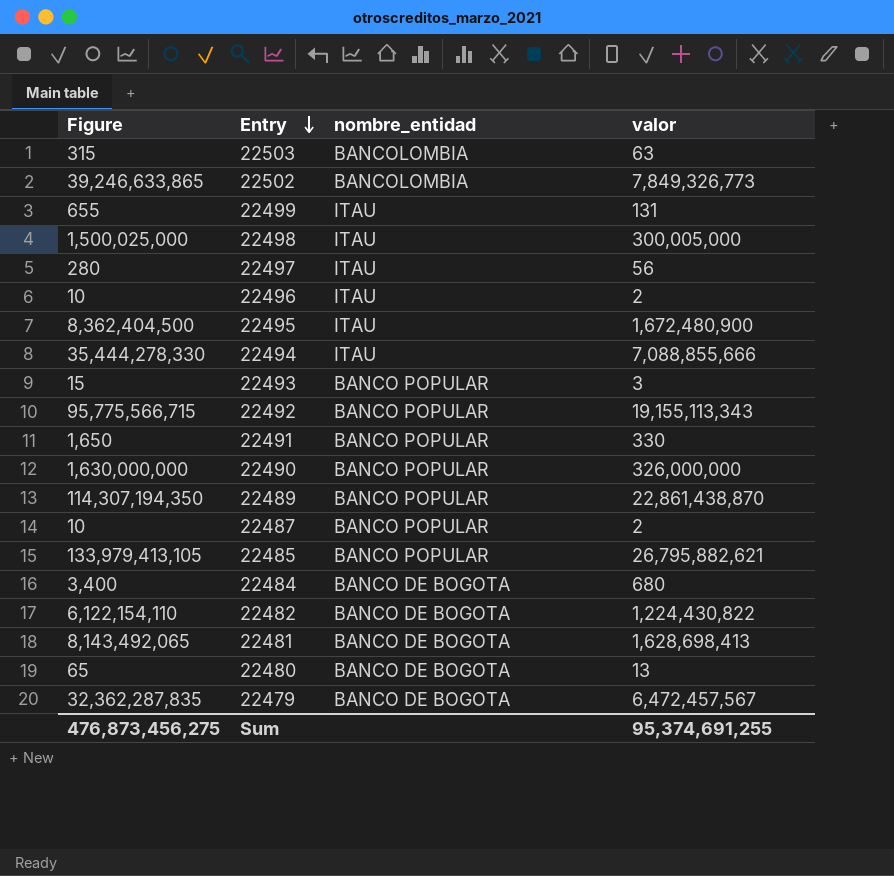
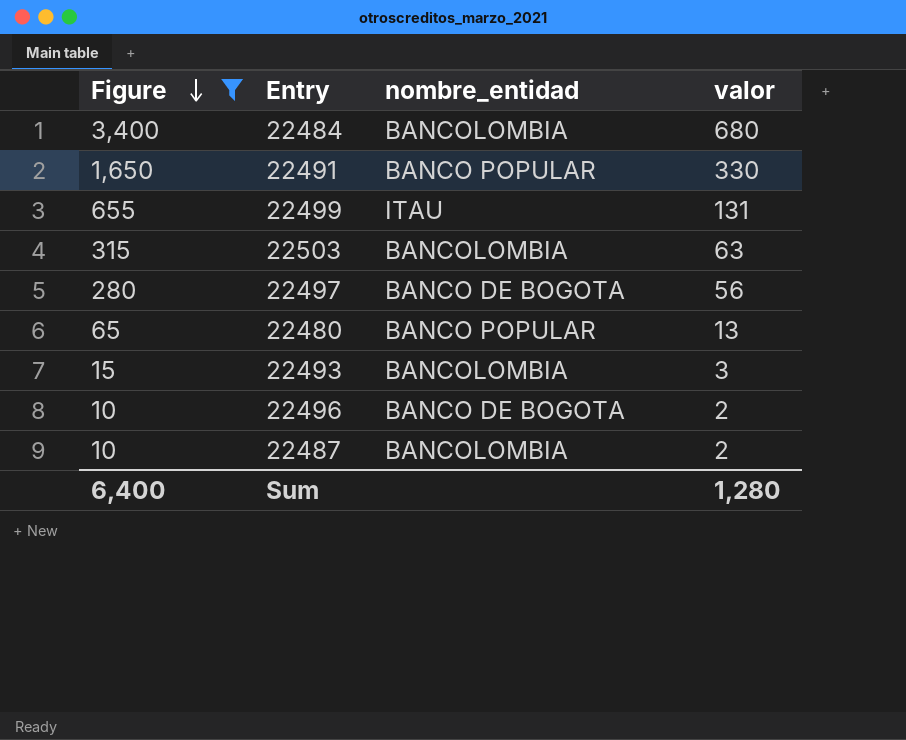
filter: none -> Figure <= 3,400
row order: Entry descending -> Figure descending
22484 | nombre_entidad: BANCO DE BOGOTA -> BANCOLOMBIA
22497 | nombre_entidad: ITAU -> BANCO DE BOGOTA
22480 | nombre_entidad: BANCO DE BOGOTA -> BANCO POPULAR
22493 | nombre_entidad: BANCO POPULAR -> BANCOLOMBIA
22496 | nombre_entidad: ITAU -> BANCO DE BOGOTA
22487 | nombre_entidad: BANCO POPULAR -> BANCOLOMBIA
Sum | Figure: 476,873,456,275 -> 6,400
Sum | valor: 95,374,691,255 -> 1,280

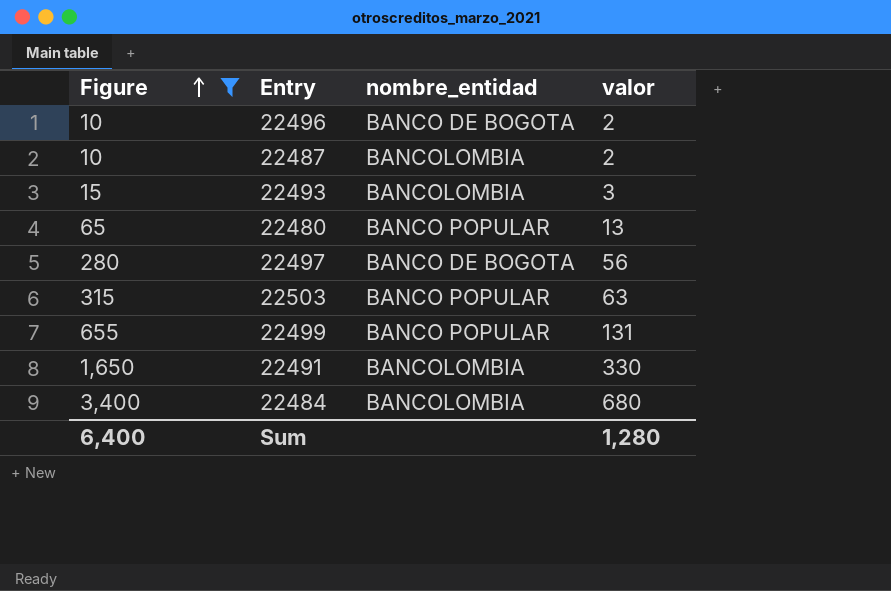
row order: Figure descending -> Figure ascending
22503 | nombre_entidad: BANCOLOMBIA -> BANCO POPULAR
22499 | nombre_entidad: ITAU -> BANCO POPULAR
22491 | nombre_entidad: BANCO POPULAR -> BANCOLOMBIA

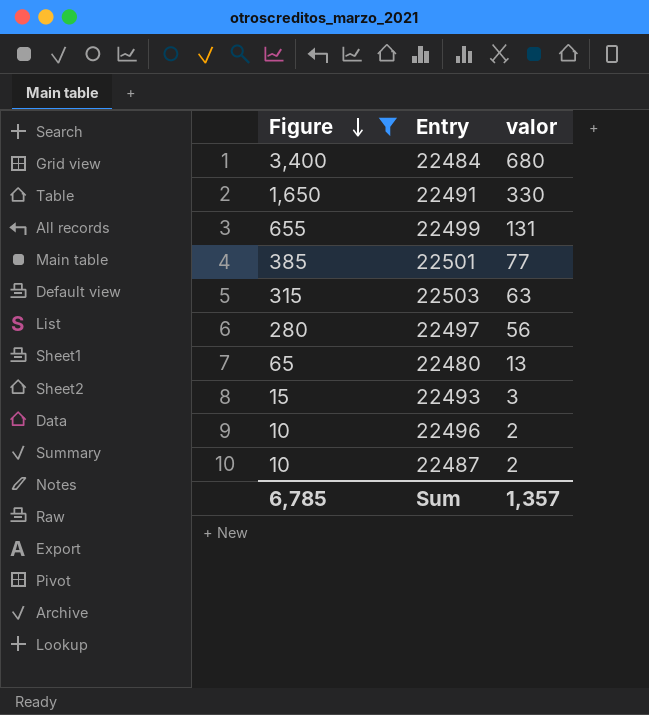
row order: Figure ascending -> Figure descending
column nombre_entidad | position: 3 -> none
row 22501: none -> 385 | 77
Sum | Figure: 6,400 -> 6,785
Sum | valor: 1,280 -> 1,357

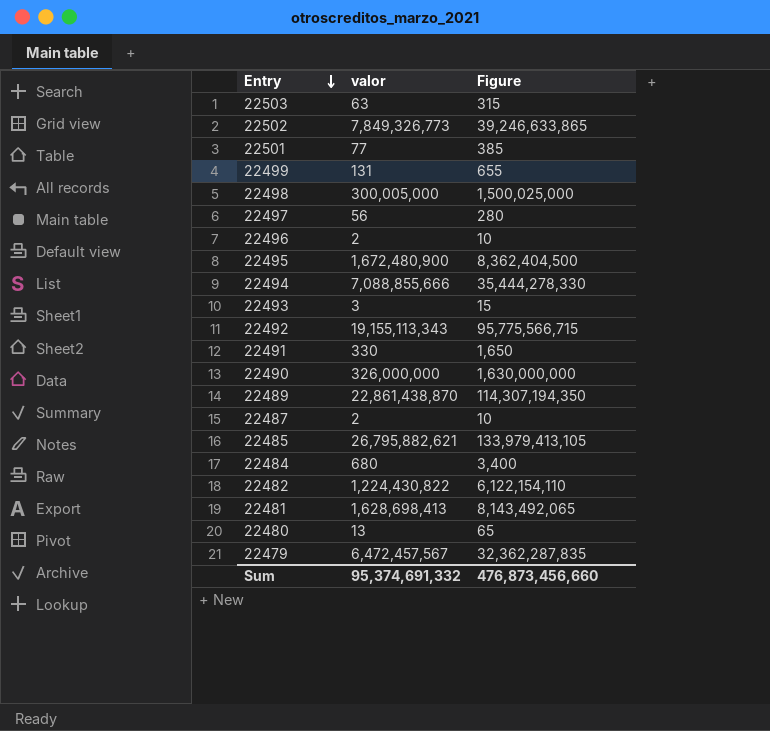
filter: Figure <= 3,400 -> none
row order: Figure descending -> Entry descending
column Figure | position: 1 -> 3
Sum | valor: 1,357 -> 95,374,691,332
Sum | Figure: 6,785 -> 476,873,456,660

